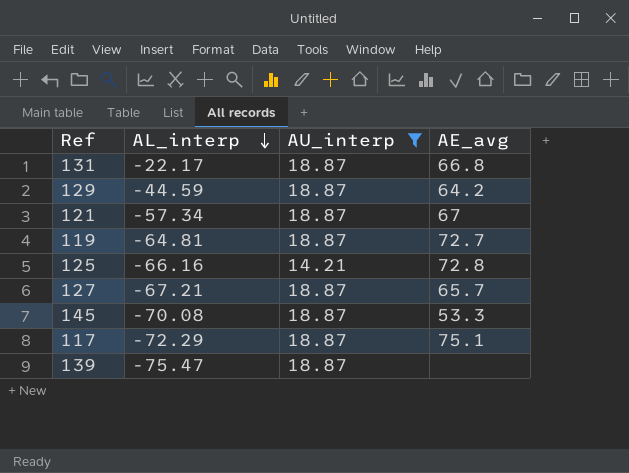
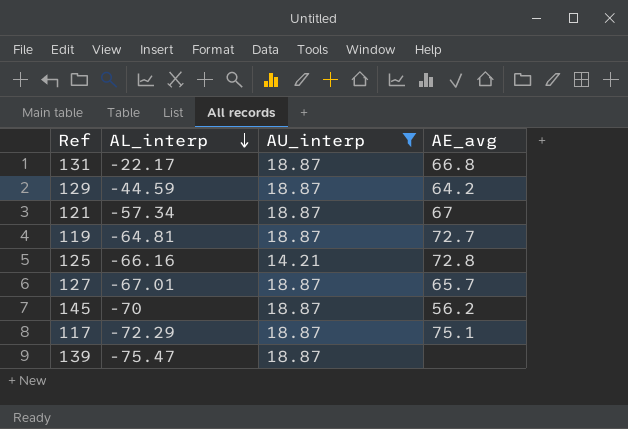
127 | AL_interp: -67.21 -> -67.01
145 | AL_interp: -70.08 -> -70
145 | AE_avg: 53.3 -> 56.2

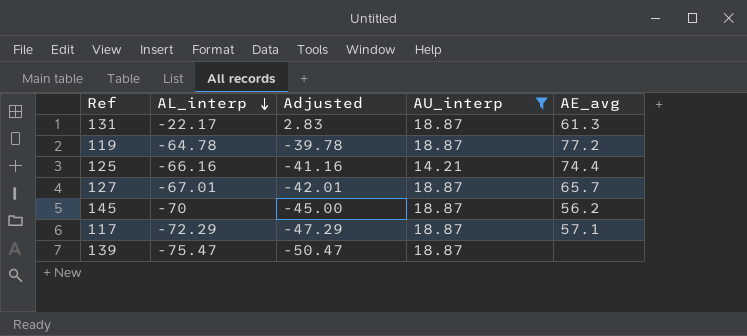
column Adjusted | formula: none -> [AL_interp] + 25
row 129: -44.59 | 18.87 | 64.2 -> none
row 121: -57.34 | 18.87 | 67 -> none
131 | AE_avg: 66.8 -> 61.3
119 | AL_interp: -64.81 -> -64.78
119 | AE_avg: 72.7 -> 77.2
125 | AE_avg: 72.8 -> 74.4
117 | AE_avg: 75.1 -> 57.1

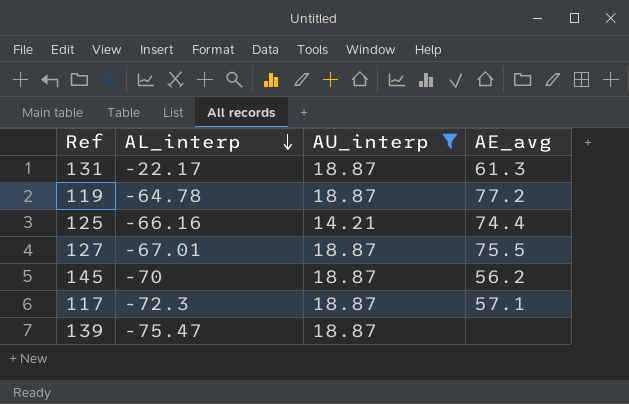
column Adjusted | formula: [AL_interp] + 25 -> none
127 | AE_avg: 65.7 -> 75.5
117 | AL_interp: -72.29 -> -72.3

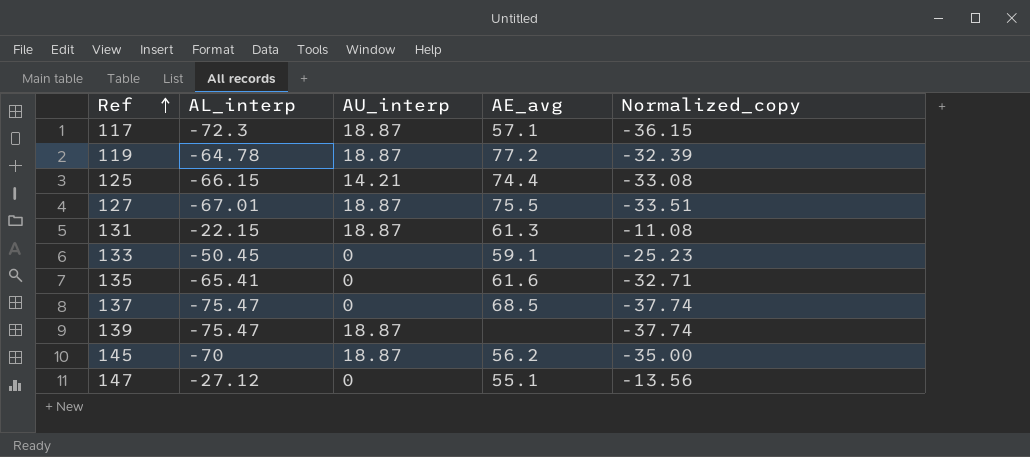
filter: AU_interp != 0 -> none
row order: AL_interp descending -> Ref ascending
column Normalized_copy | formula: none -> [AL_interp] * 0.5
125 | AL_interp: -66.16 -> -66.15
131 | AL_interp: -22.17 -> -22.15

